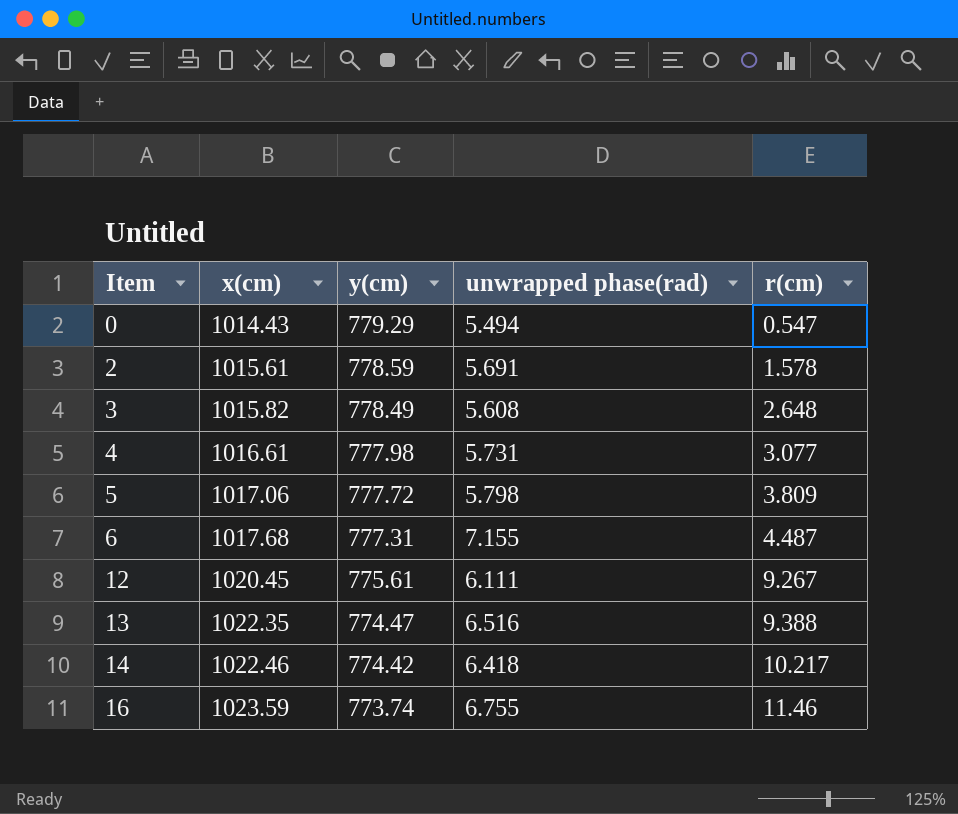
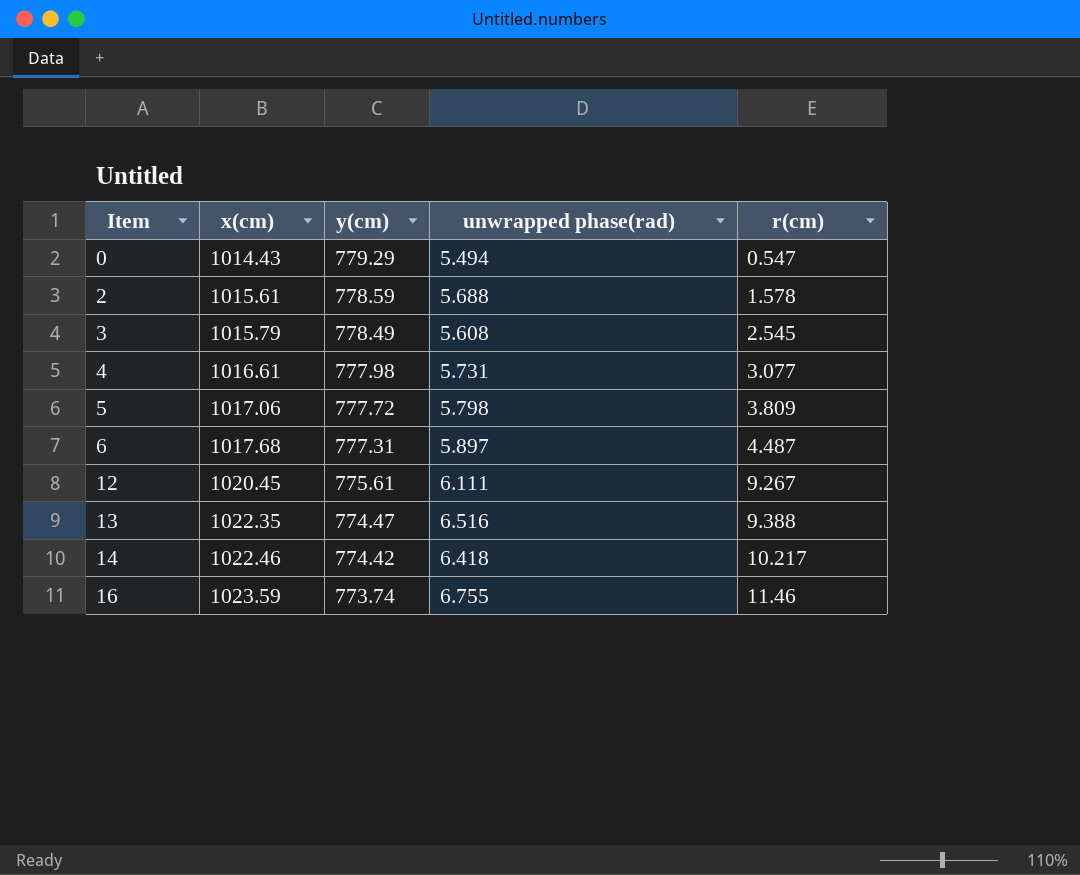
2 | unwrapped phase(rad): 5.691 -> 5.688
3 | x(cm): 1015.82 -> 1015.79
3 | r(cm): 2.648 -> 2.545
6 | unwrapped phase(rad): 7.155 -> 5.897

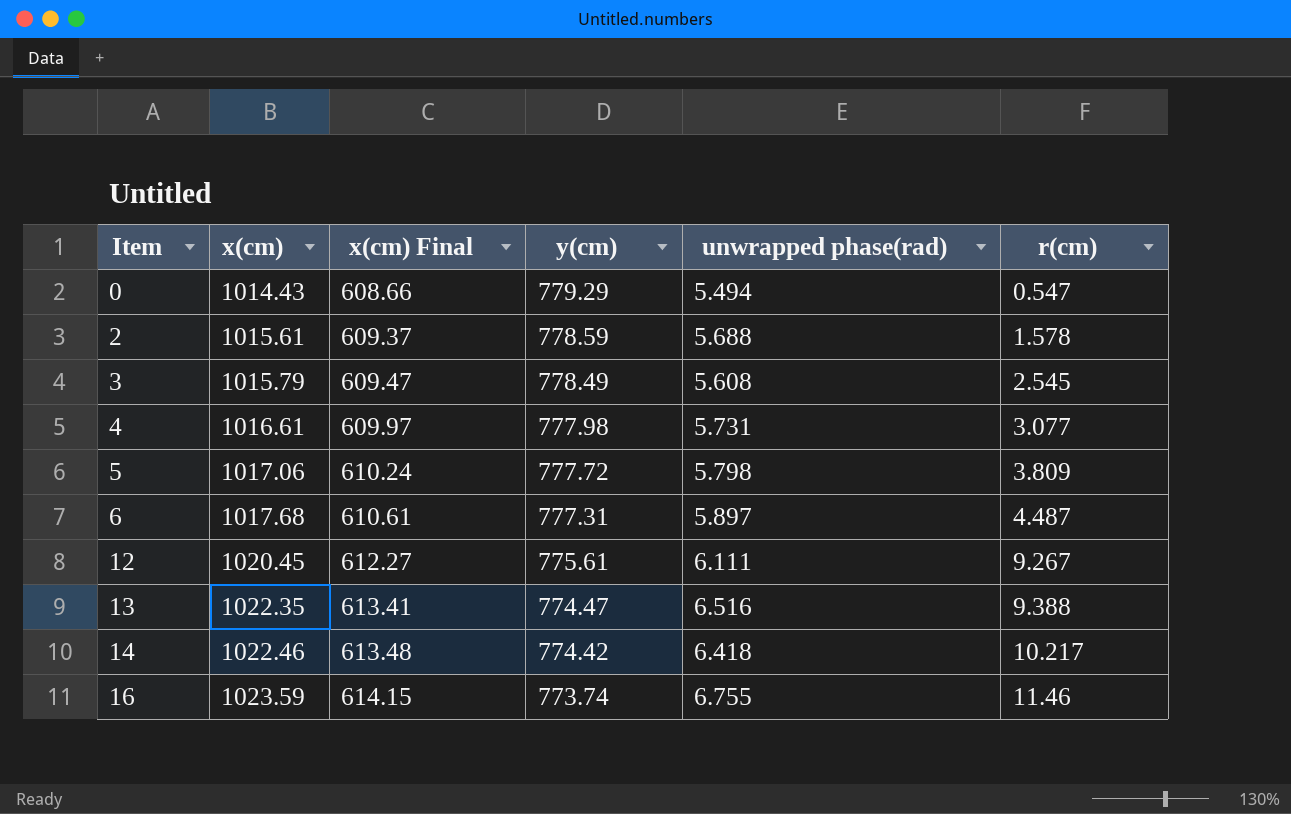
column x(cm) Final | formula: none -> [x(cm)] * 0.6

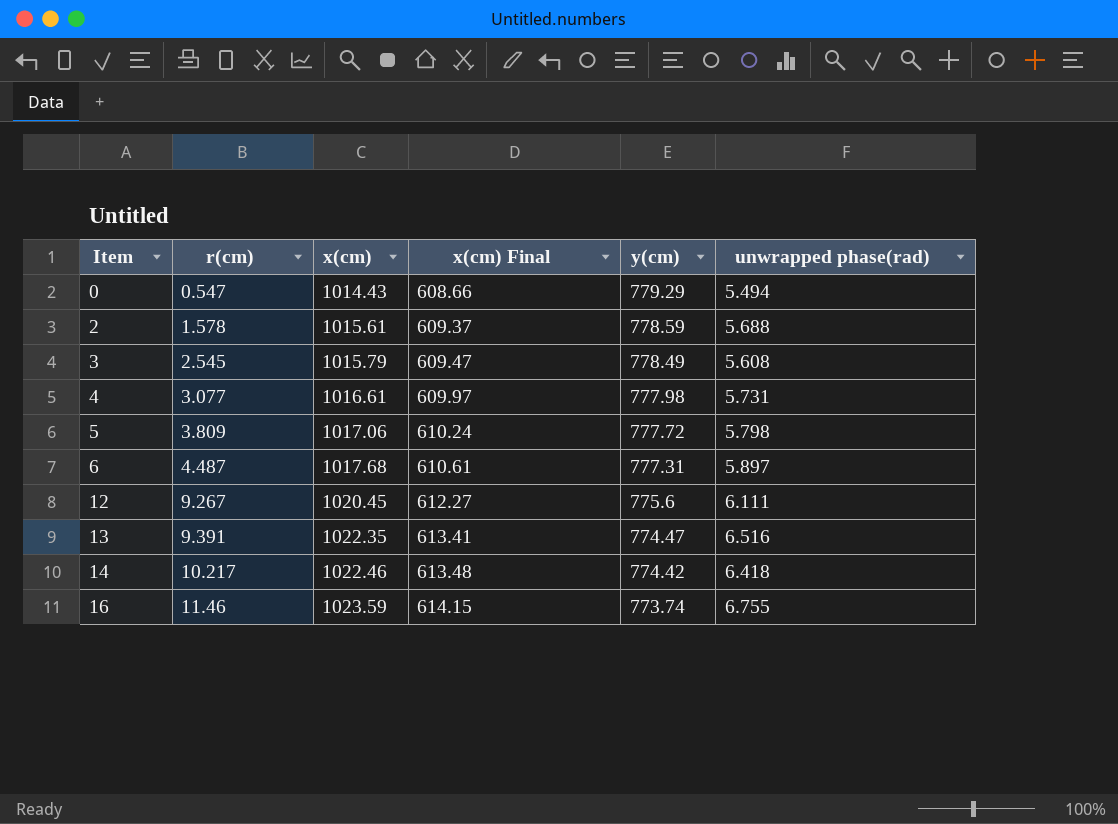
column r(cm) | position: 6 -> 2
12 | y(cm): 775.61 -> 775.6
13 | r(cm): 9.388 -> 9.391

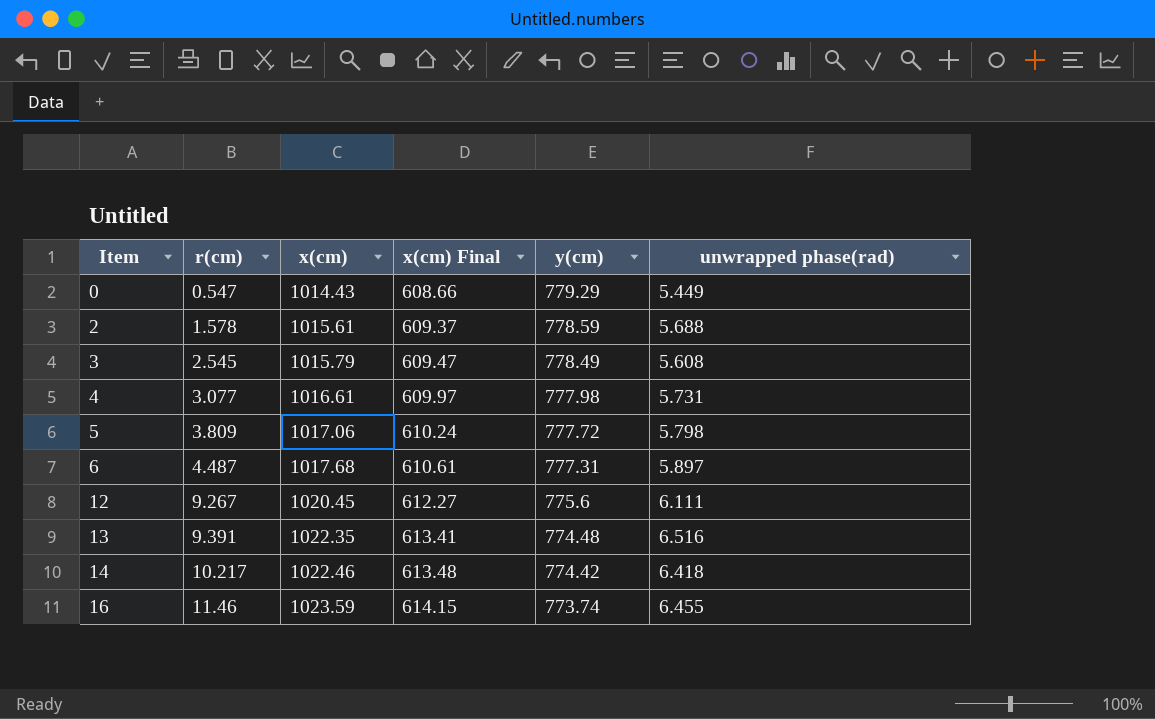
0 | unwrapped phase(rad): 5.494 -> 5.449
13 | y(cm): 774.47 -> 774.48
16 | unwrapped phase(rad): 6.755 -> 6.455

